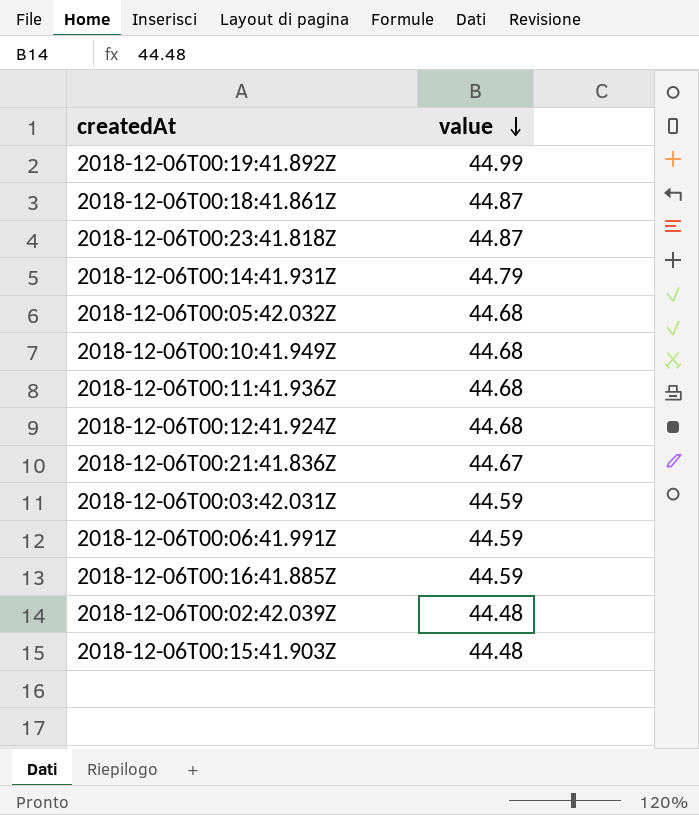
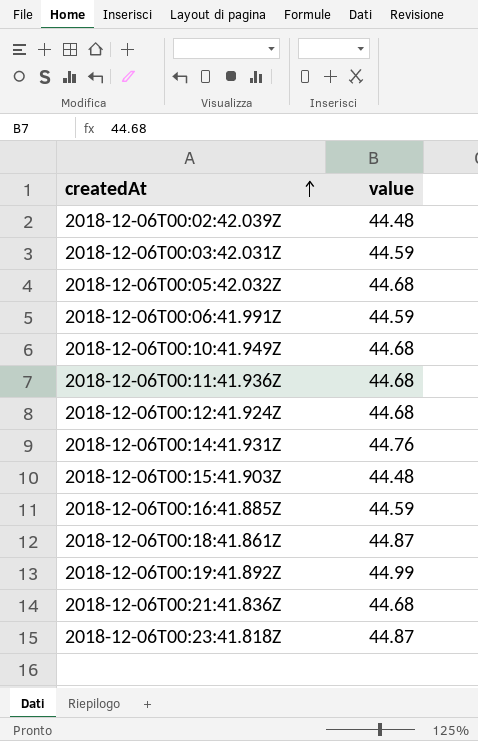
row order: value descending -> createdAt ascending
2018-12-06T00:14:41.931Z | value: 44.79 -> 44.76
2018-12-06T00:21:41.836Z | value: 44.67 -> 44.68

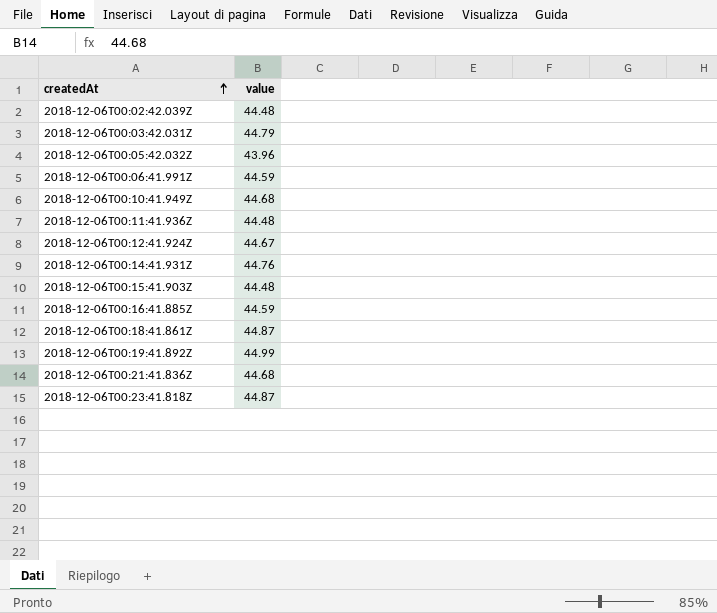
2018-12-06T00:03:42.031Z | value: 44.59 -> 44.79
2018-12-06T00:05:42.032Z | value: 44.68 -> 43.96
2018-12-06T00:11:41.936Z | value: 44.68 -> 44.48
2018-12-06T00:12:41.924Z | value: 44.68 -> 44.67

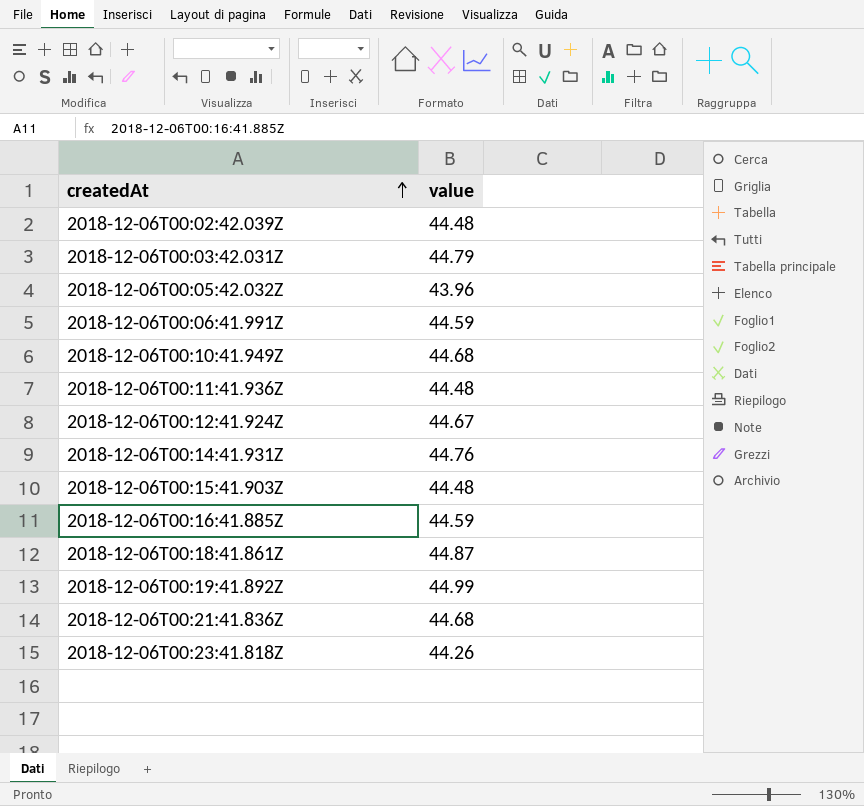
2018-12-06T00:23:41.818Z | value: 44.87 -> 44.26

